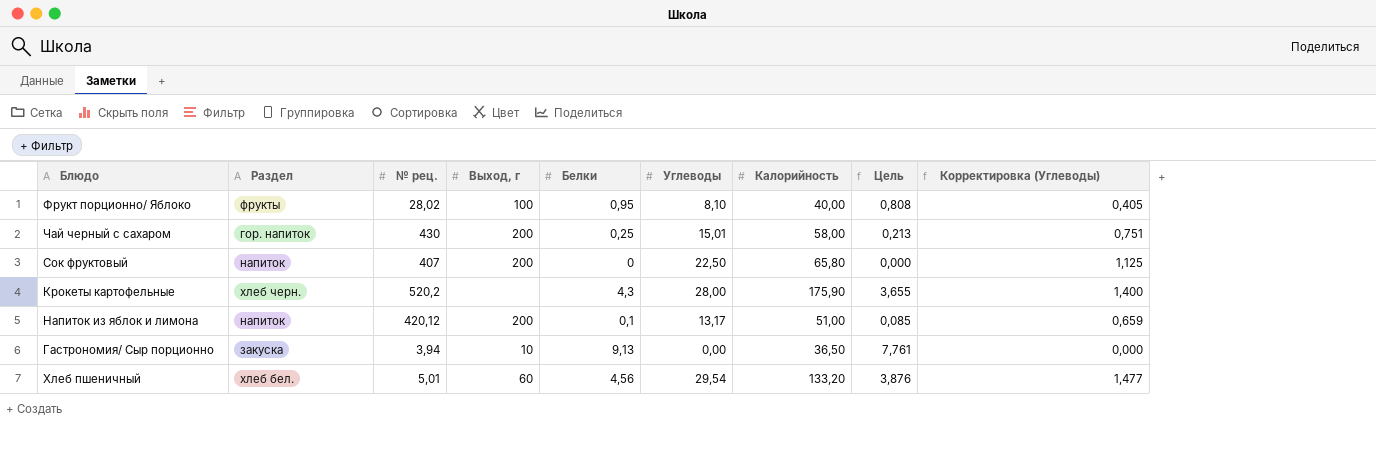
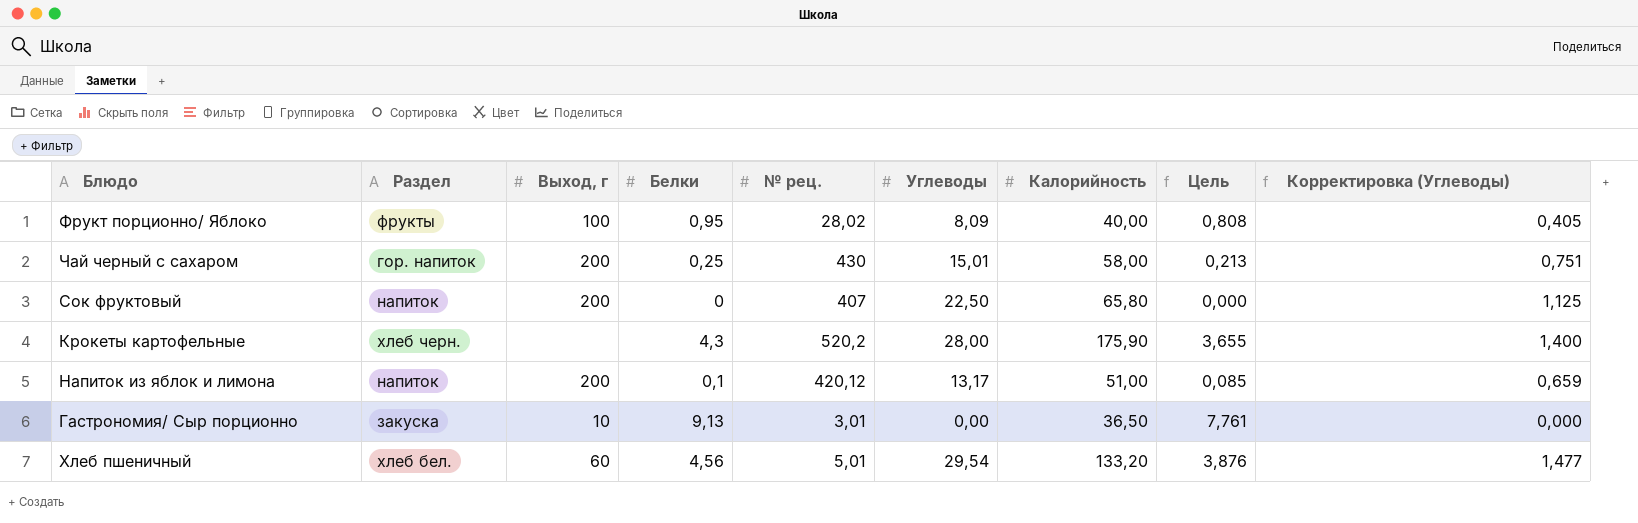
column № рец. | position: 3 -> 5
Фрукт порционно/ Яблоко | Углеводы: 8,10 -> 8,09
Гастрономия/ Сыр порционно | № рец.: 3,94 -> 3,01

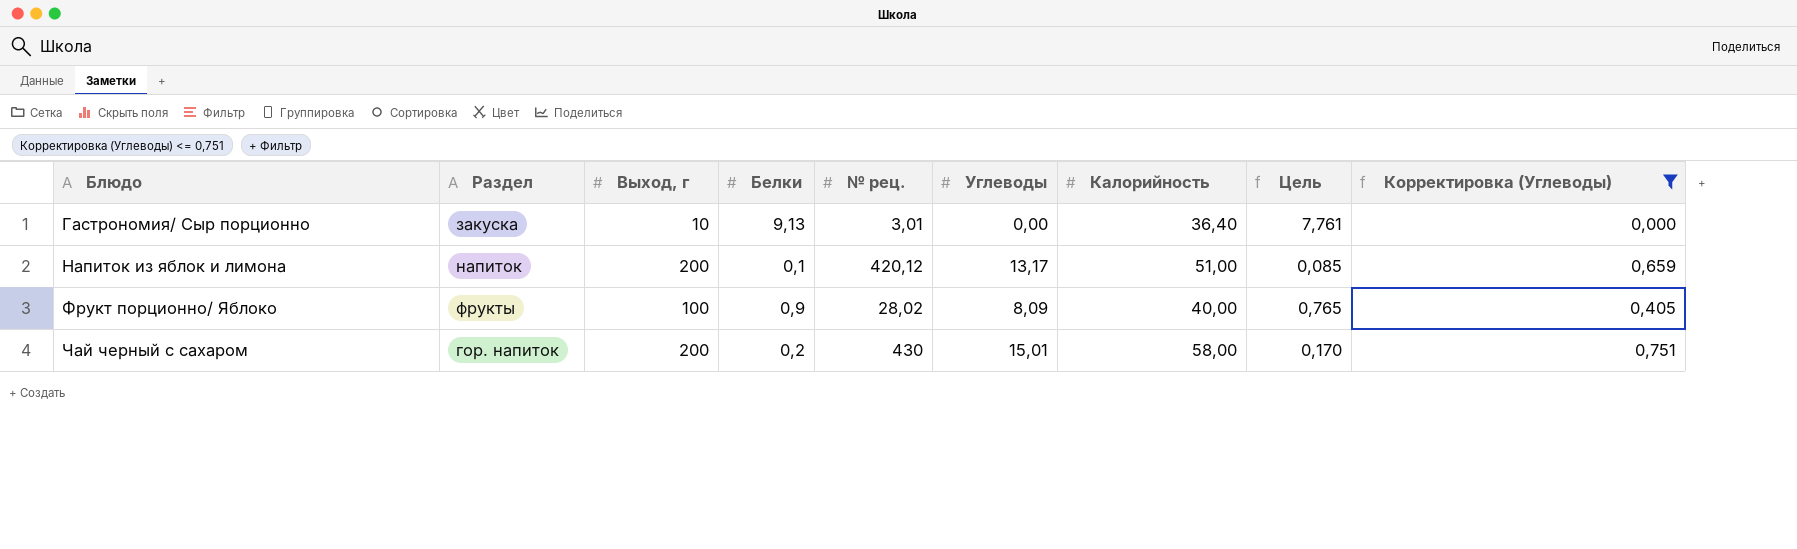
filter: none -> Корректировка (Углеводы) <= 0,751
row order: none -> Блюдо ascending
Гастрономия/ Сыр порционно | Калорийность: 36,50 -> 36,40
Фрукт порционно/ Яблоко | Белки: 0,95 -> 0,9
Фрукт порционно/ Яблоко | Цель: 0,808 -> 0,765
Чай черный с сахаром | Белки: 0,25 -> 0,2
Чай черный с сахаром | Цель: 0,213 -> 0,170

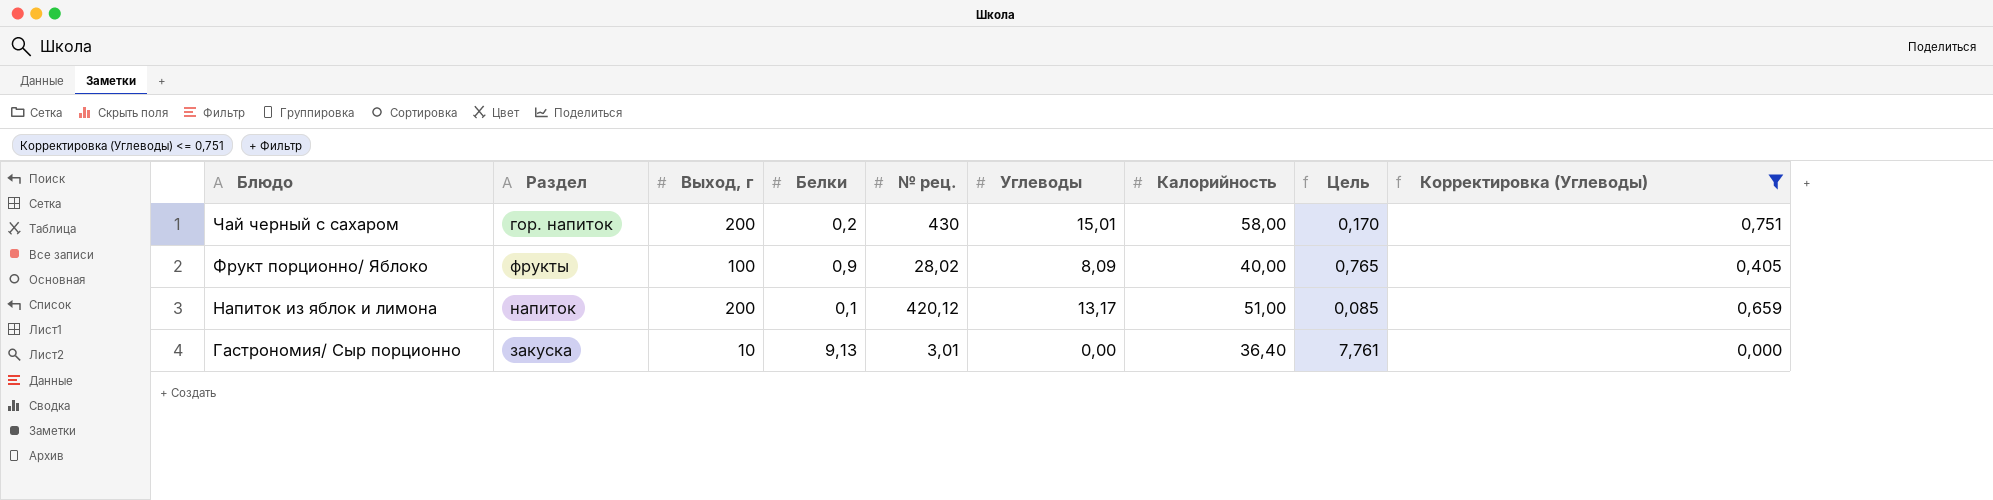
row order: Блюдо ascending -> Блюдо descending

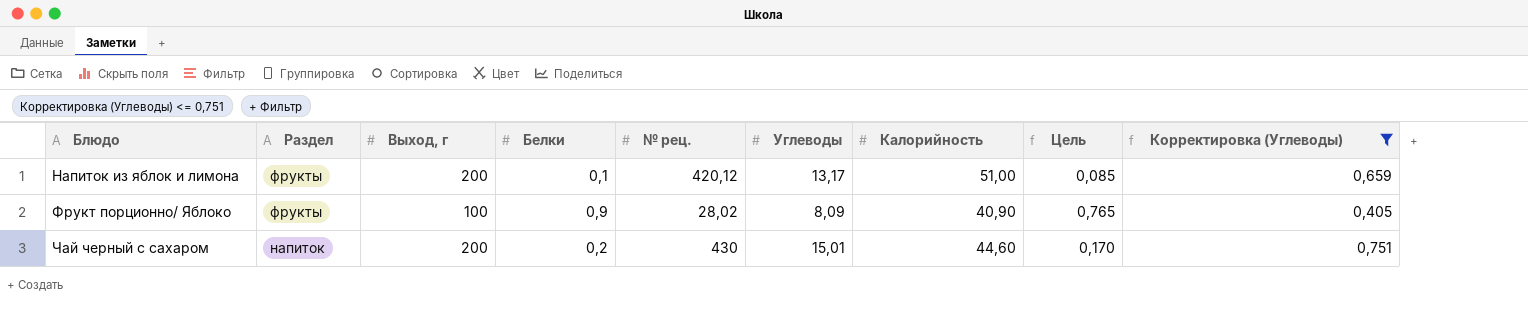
row order: Блюдо descending -> Блюдо ascending
row Гастрономия/ Сыр порционно: закуска | 10 | 9,13 | 3,01 | 0,00 | 36,40 | 7,761 | 0,000 -> none
Напиток из яблок и лимона | Раздел: напиток -> фрукты
Фрукт порционно/ Яблоко | Калорийность: 40,00 -> 40,90
Чай черный с сахаром | Раздел: гор. напиток -> напиток
Чай черный с сахаром | Калорийность: 58,00 -> 44,60

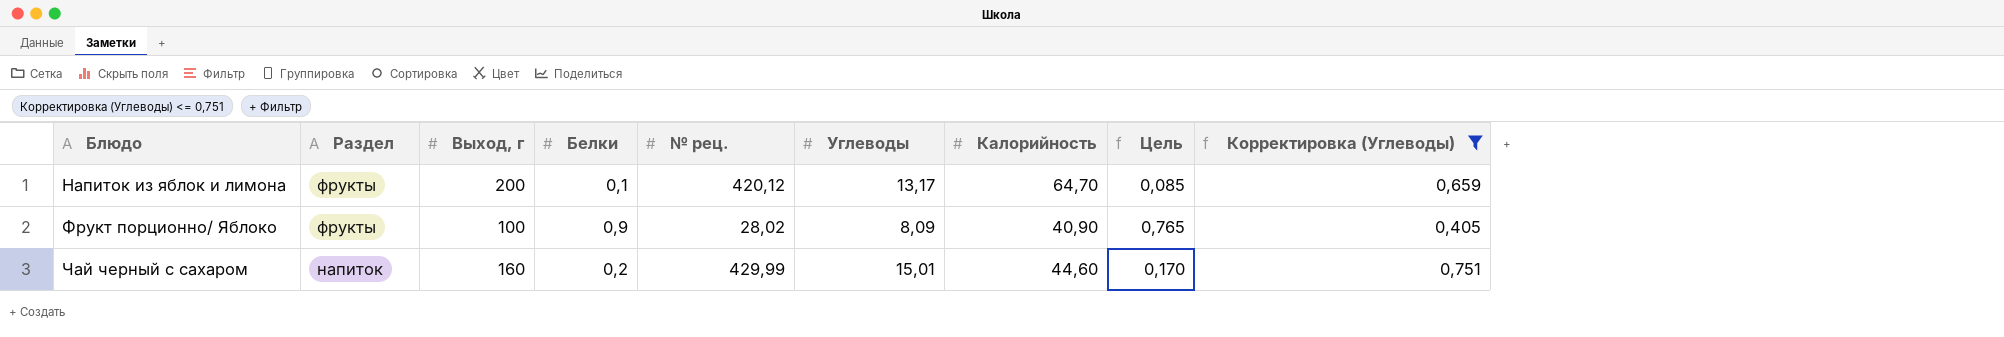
Напиток из яблок и лимона | Калорийность: 51,00 -> 64,70
Чай черный с сахаром | Выход, г: 200 -> 160
Чай черный с сахаром | № рец.: 430 -> 429,99

